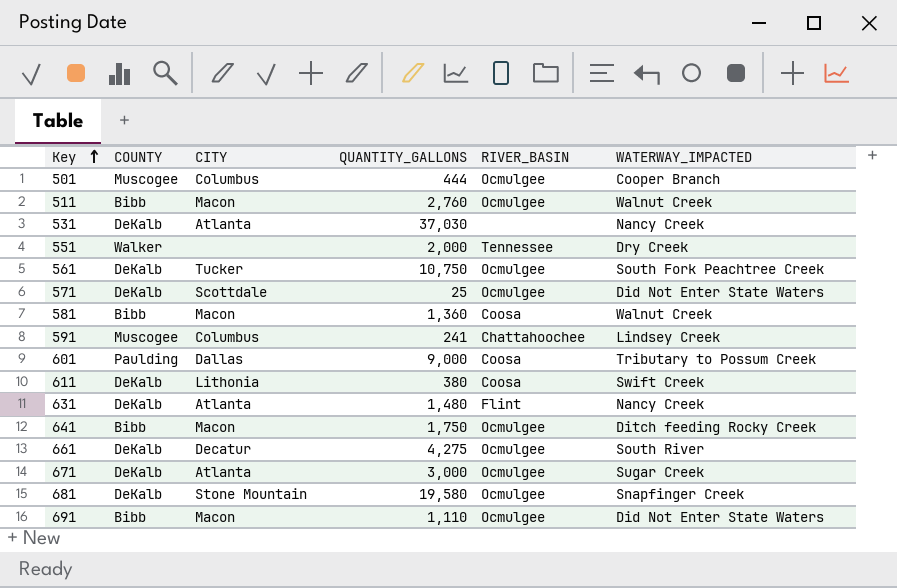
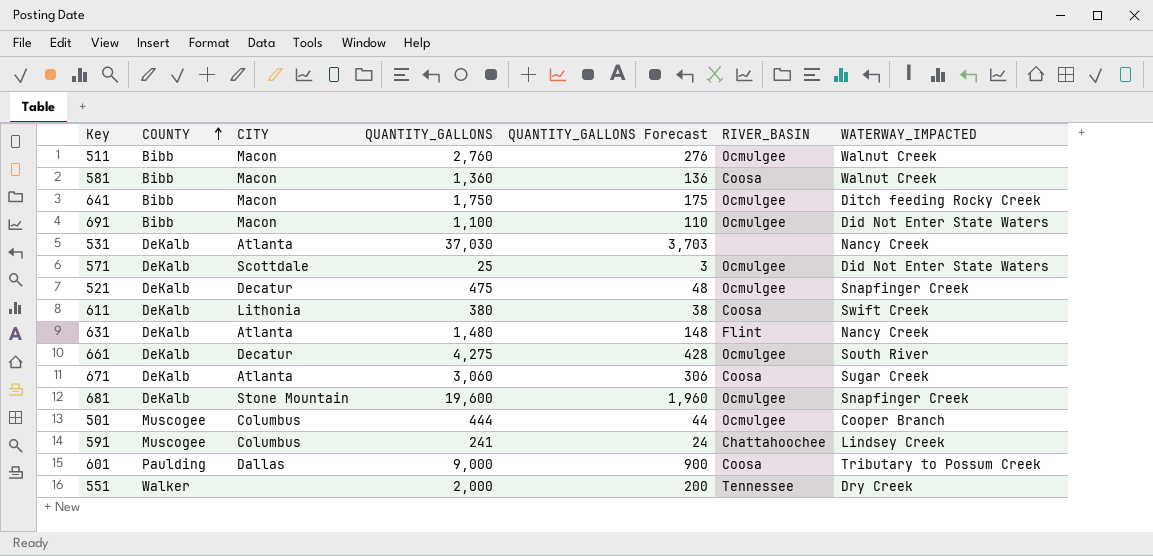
row order: Key ascending -> COUNTY ascending
column QUANTITY_GALLONS Forecast | formula: none -> [QUANTITY_GALLONS] * 0.1
row 561: DeKalb | Tucker | 10,750 | Ocmulgee | South Fork Peachtree Creek -> none
691 | QUANTITY_GALLONS: 1,110 -> 1,100
row 521: none -> DeKalb | Decatur | 475 | 48 | Ocmulgee | Snapfinger Creek
671 | QUANTITY_GALLONS: 3,000 -> 3,060
671 | RIVER_BASIN: Ocmulgee -> Coosa
681 | QUANTITY_GALLONS: 19,580 -> 19,600

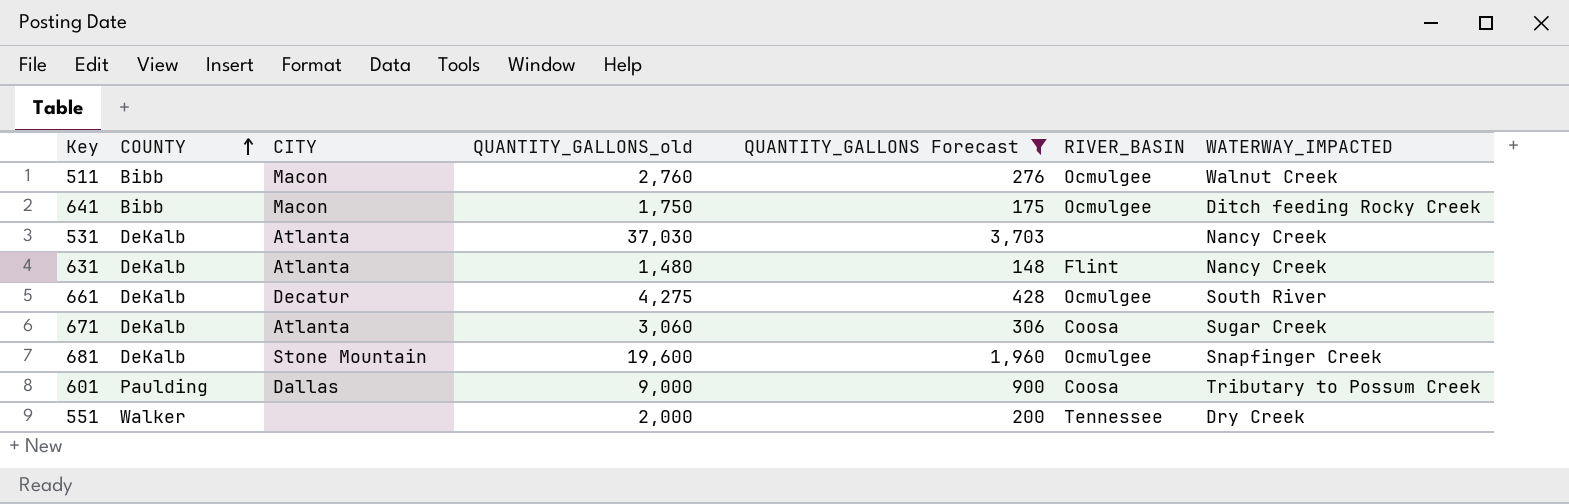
filter: none -> QUANTITY_GALLONS Forecast >= 148
column name: QUANTITY_GALLONS -> QUANTITY_GALLONS_old

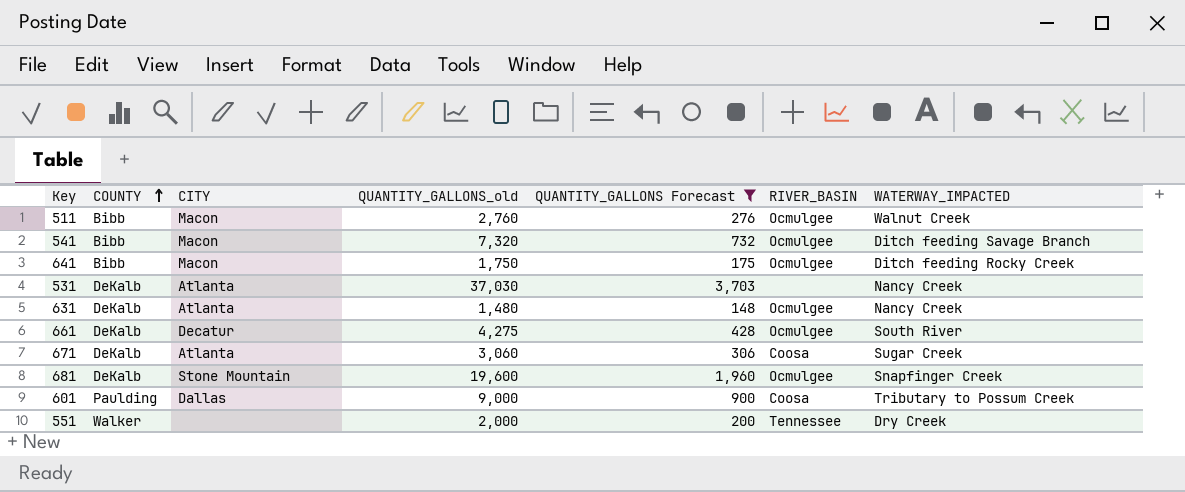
row 541: none -> Bibb | Macon | 7,320 | 732 | Ocmulgee | Ditch feeding Savage Branch
631 | RIVER_BASIN: Flint -> Ocmulgee

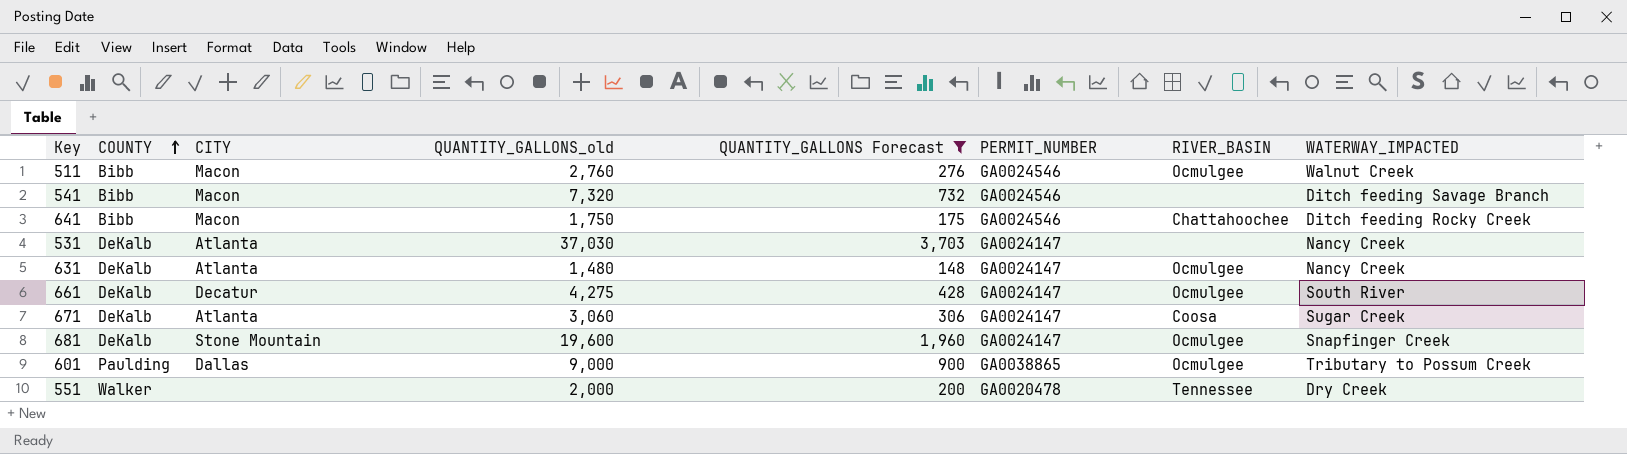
column PERMIT_NUMBER | position: none -> 6
541 | RIVER_BASIN: Ocmulgee -> none
641 | RIVER_BASIN: Ocmulgee -> Chattahoochee
601 | RIVER_BASIN: Coosa -> Ocmulgee

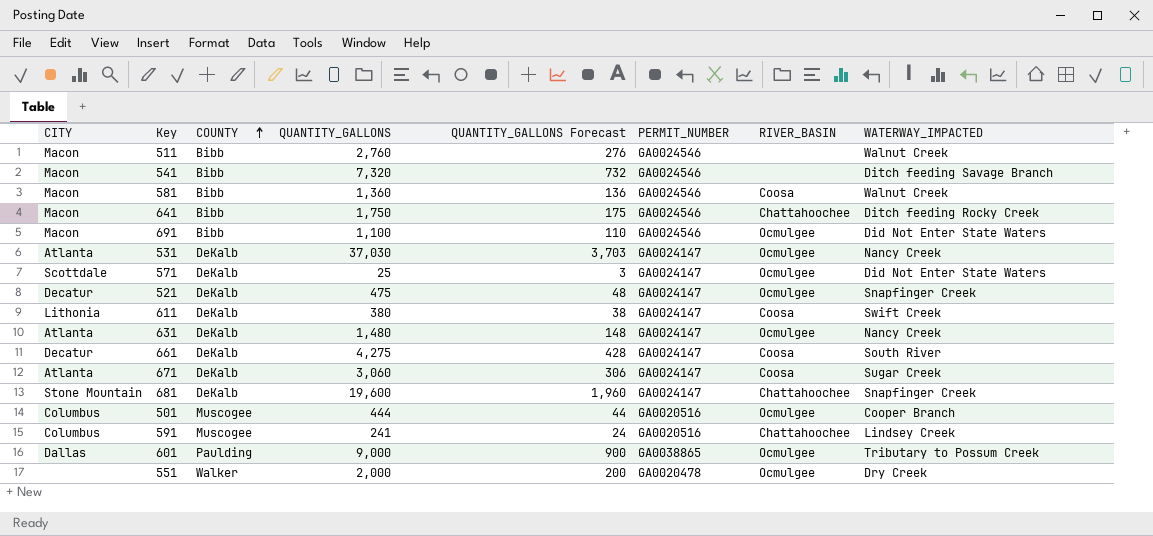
filter: QUANTITY_GALLONS Forecast >= 148 -> none
column CITY | position: 3 -> 1
column name: QUANTITY_GALLONS_old -> QUANTITY_GALLONS
511 | RIVER_BASIN: Ocmulgee -> none
531 | RIVER_BASIN: none -> Ocmulgee
661 | RIVER_BASIN: Ocmulgee -> Coosa
681 | RIVER_BASIN: Ocmulgee -> Chattahoochee
551 | RIVER_BASIN: Tennessee -> Ocmulgee

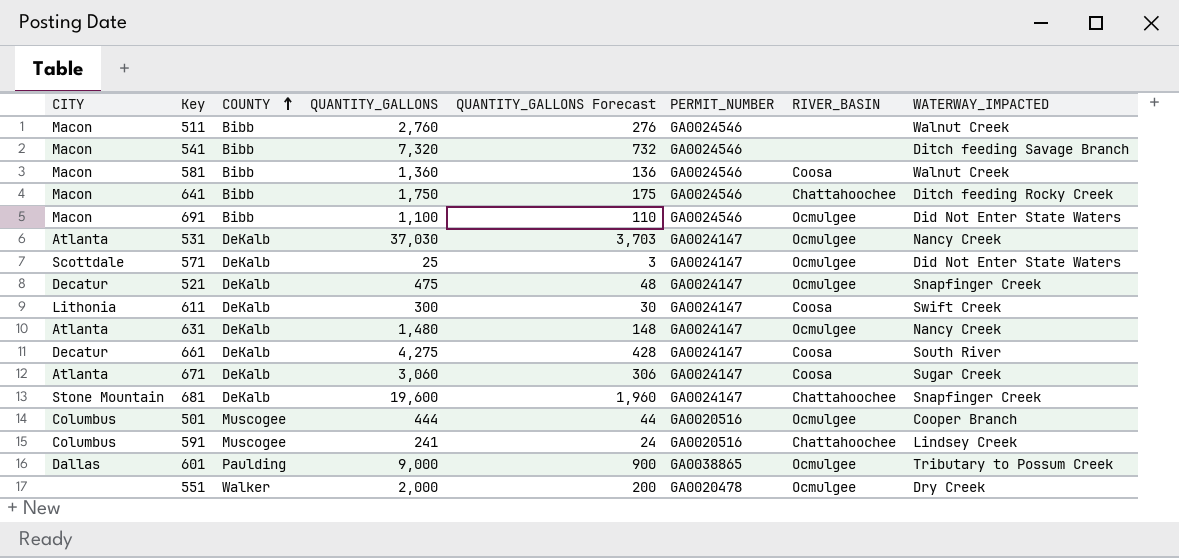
611 | QUANTITY_GALLONS: 380 -> 300
611 | QUANTITY_GALLONS Forecast: 38 -> 30

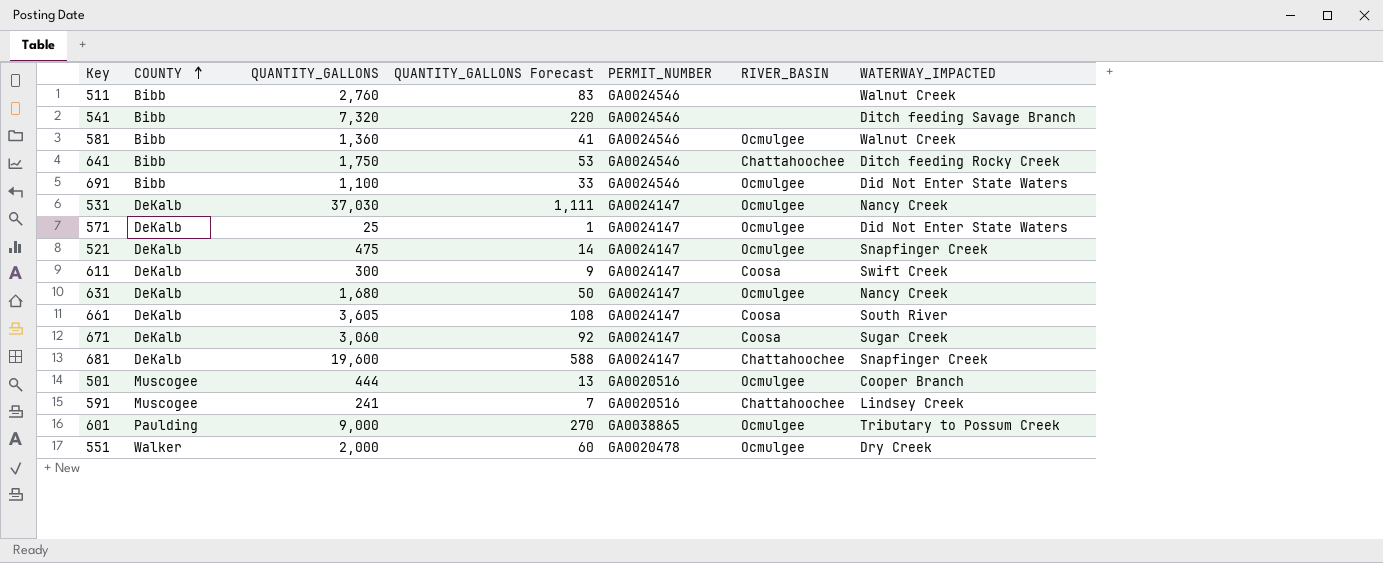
column CITY | position: 1 -> none
column QUANTITY_GALLONS Forecast | formula: [QUANTITY_GALLONS] * 0.1 -> [QUANTITY_GALLONS] * 0.03
581 | RIVER_BASIN: Coosa -> Ocmulgee
631 | QUANTITY_GALLONS: 1,480 -> 1,680
661 | QUANTITY_GALLONS: 4,275 -> 3,605

